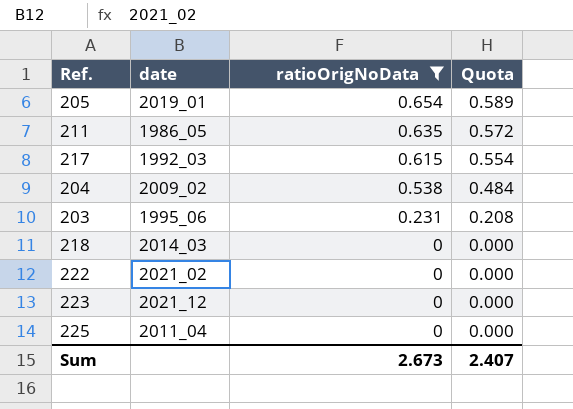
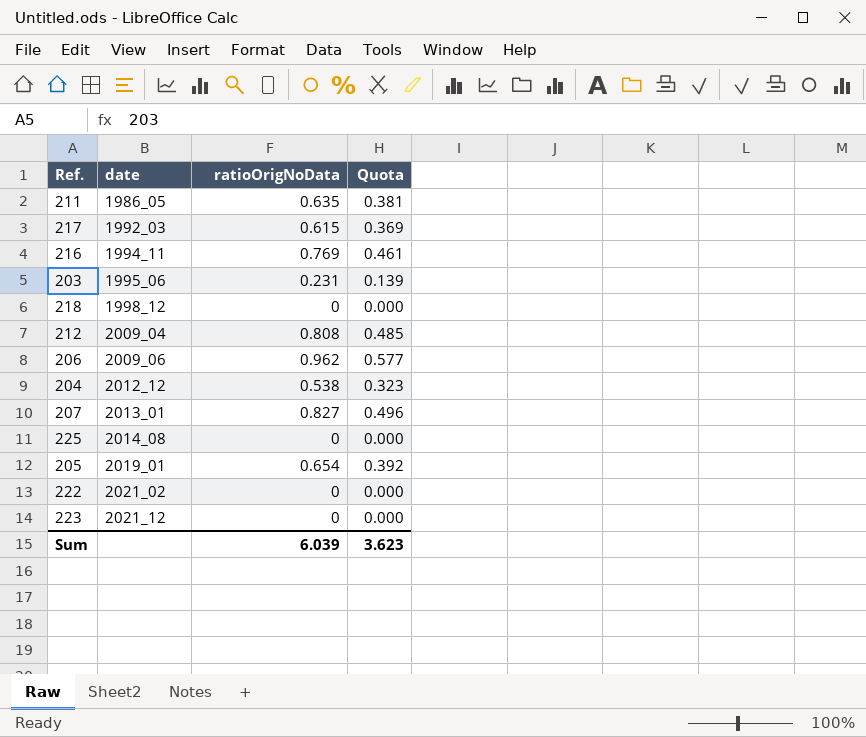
filter: ratioOrigNoData <= 0.654 -> none
row order: ratioOrigNoData descending -> date ascending
column Quota | formula: [ratioOrigNoData] * 0.9 -> [ratioOrigNoData] * 0.6
218 | date: 2014_03 -> 1998_12
204 | date: 2009_02 -> 2012_12
225 | date: 2011_04 -> 2014_08
Sum | ratioOrigNoData: 2.673 -> 6.039
Sum | Quota: 2.407 -> 3.623

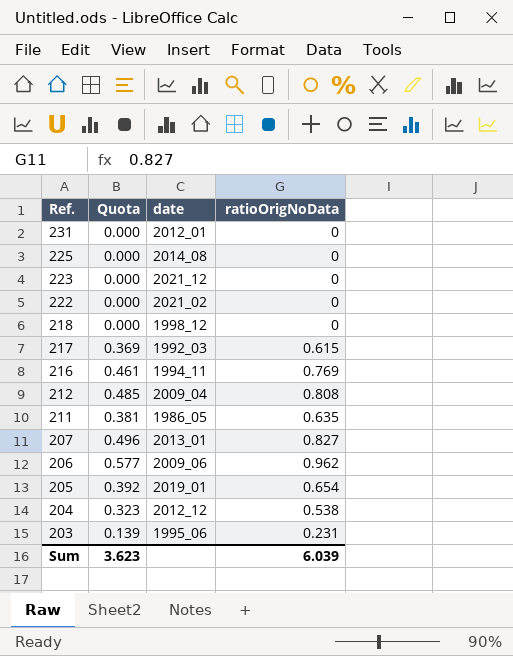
row order: date ascending -> Ref. descending
column Quota | position: 4 -> 2
row 231: none -> 0.000 | 2012_01 | 0

